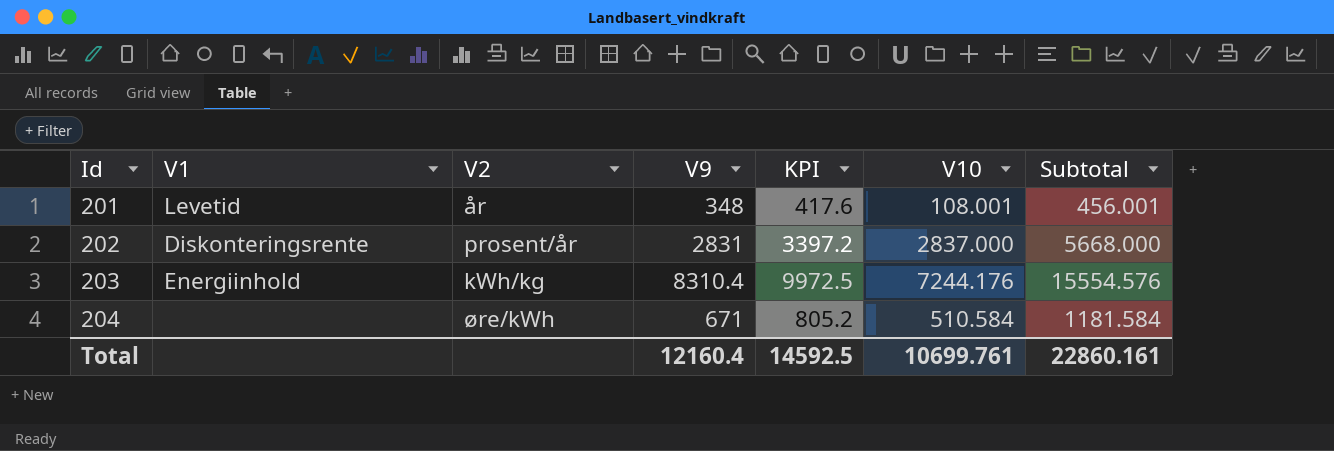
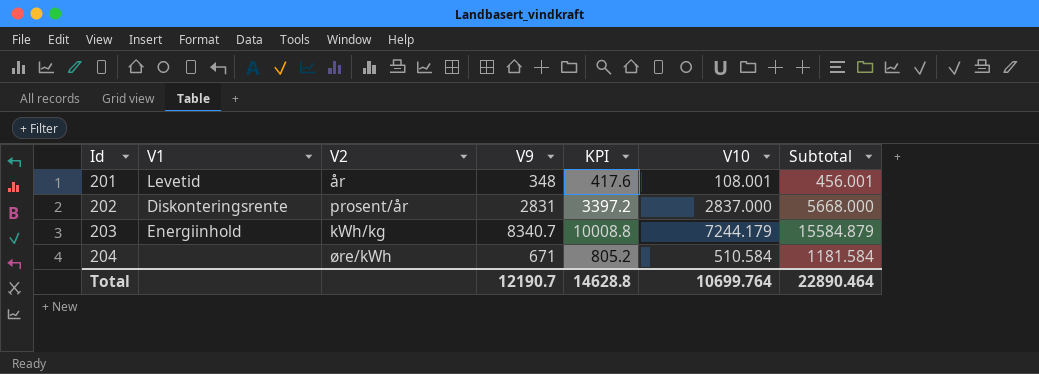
203 | V9: 8310.4 -> 8340.7
203 | KPI: 9972.5 -> 10008.8
203 | V10: 7244.176 -> 7244.179
203 | Subtotal: 15554.576 -> 15584.879
Total | V9: 12160.4 -> 12190.7
Total | KPI: 14592.5 -> 14628.8
Total | V10: 10699.761 -> 10699.764
Total | Subtotal: 22860.161 -> 22890.464

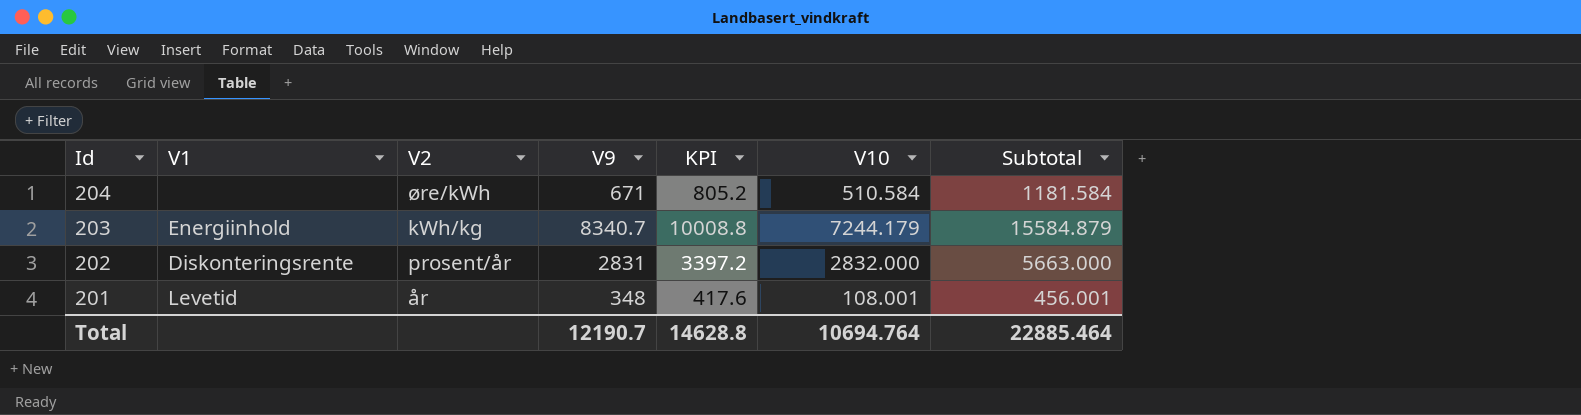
row order: Id ascending -> Id descending
202 | V10: 2837.000 -> 2832.000
202 | Subtotal: 5668.000 -> 5663.000
Total | V10: 10699.764 -> 10694.764
Total | Subtotal: 22890.464 -> 22885.464

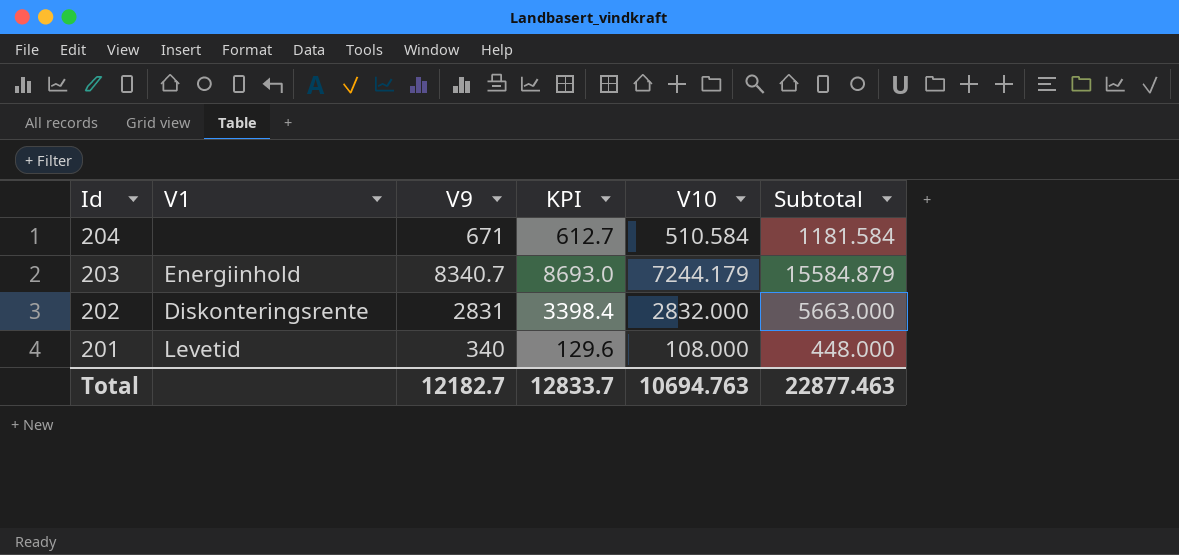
column V2 | position: 3 -> none
column KPI | formula: [V9] * 1.2 -> [V10] * 1.2
201 | V9: 348 -> 340
201 | V10: 108.001 -> 108.000
201 | Subtotal: 456.001 -> 448.000
Total | V9: 12190.7 -> 12182.7
Total | KPI: 14628.8 -> 12833.7
Total | V10: 10694.764 -> 10694.763
Total | Subtotal: 22885.464 -> 22877.463

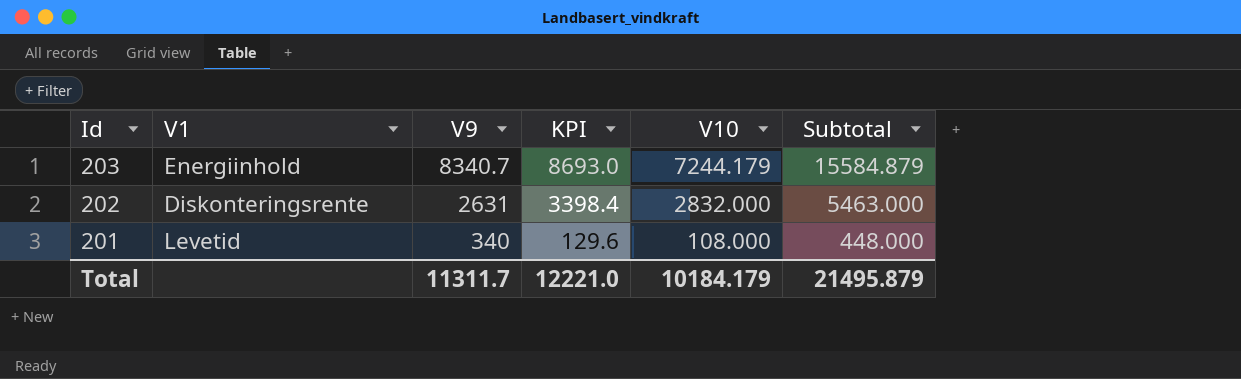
row 204: none | 671 | 612.7 | 510.584 | 1181.584 -> none
202 | V9: 2831 -> 2631
202 | Subtotal: 5663.000 -> 5463.000
Total | V9: 12182.7 -> 11311.7
Total | KPI: 12833.7 -> 12221.0
Total | V10: 10694.763 -> 10184.179
Total | Subtotal: 22877.463 -> 21495.879

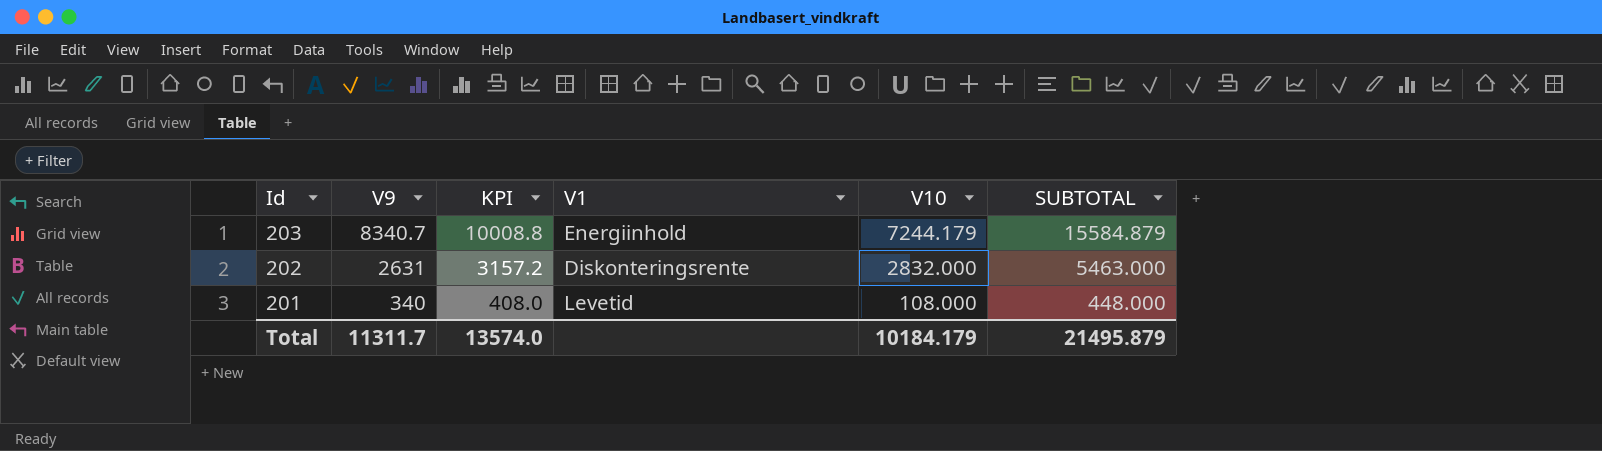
column KPI | formula: [V10] * 1.2 -> [V9] * 1.2
column V1 | position: 2 -> 4
column name: Subtotal -> SUBTOTAL
Total | KPI: 12221.0 -> 13574.0

